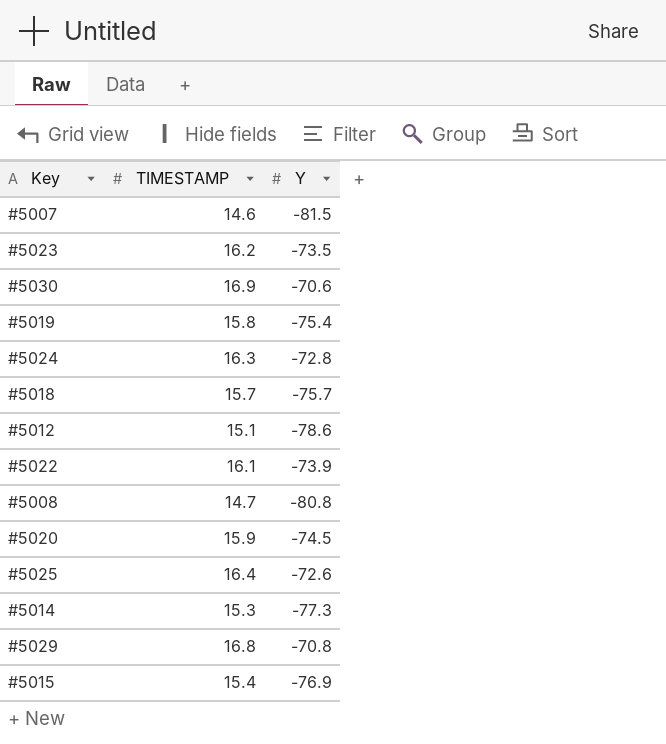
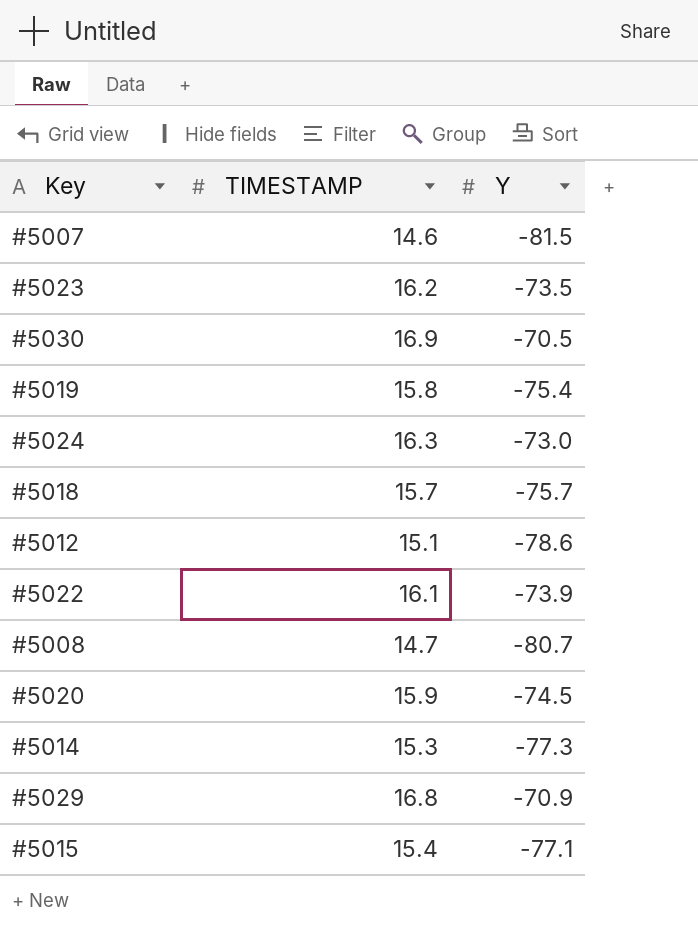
row #5025: 16.4 | -72.6 -> none
#5030 | Y: -70.6 -> -70.5
#5024 | Y: -72.8 -> -73.0
#5008 | Y: -80.8 -> -80.7
#5029 | Y: -70.8 -> -70.9
#5015 | Y: -76.9 -> -77.1

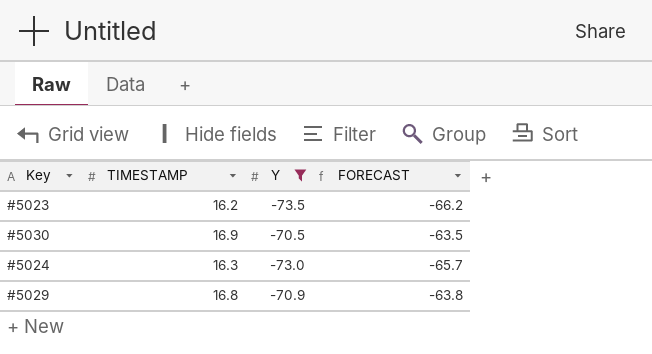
filter: none -> Y >= -73.5
column FORECAST | formula: none -> [Y] * 0.9

